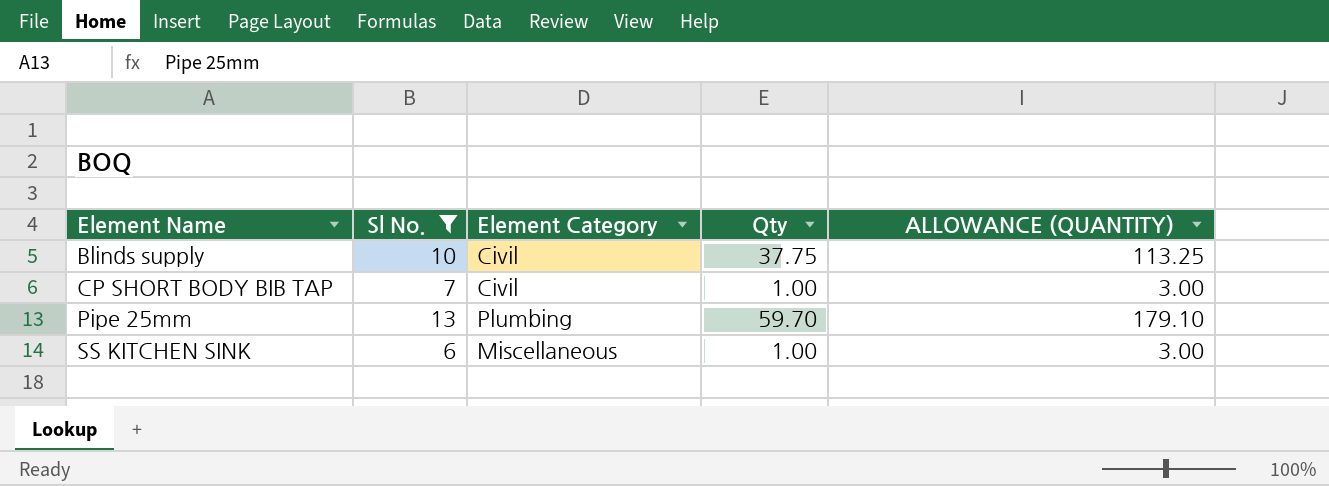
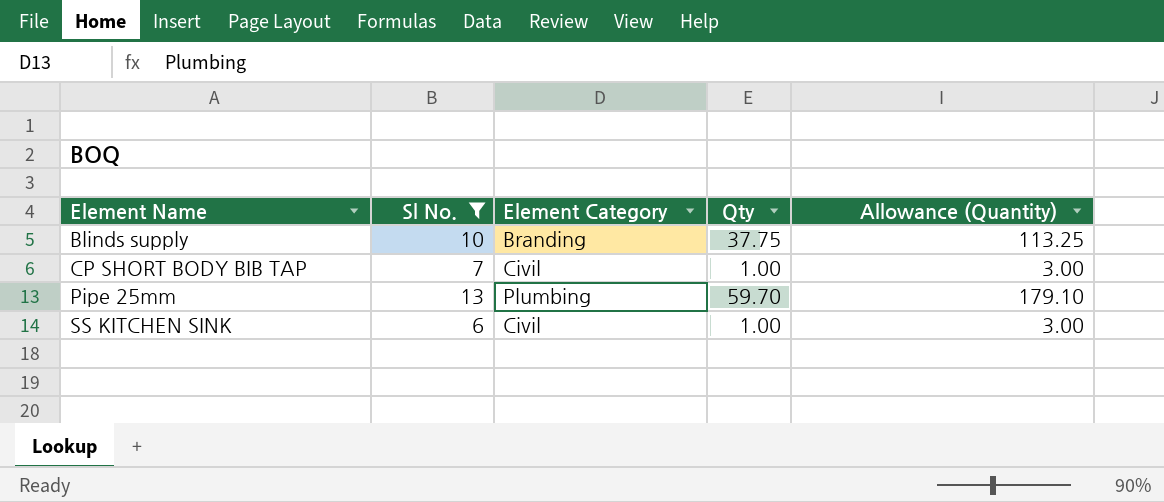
column name: ALLOWANCE (QUANTITY) -> Allowance (Quantity)
Blinds supply | Element Category: Civil -> Branding
SS KITCHEN SINK | Element Category: Miscellaneous -> Civil

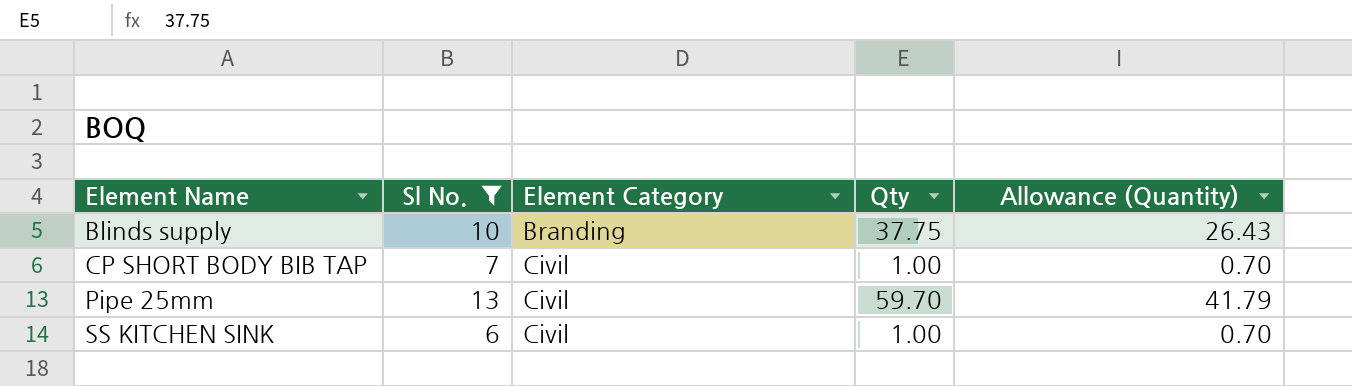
column Allowance (Quantity) | formula: [Qty] * 3 -> [Qty] * 0.7
Pipe 25mm | Element Category: Plumbing -> Civil

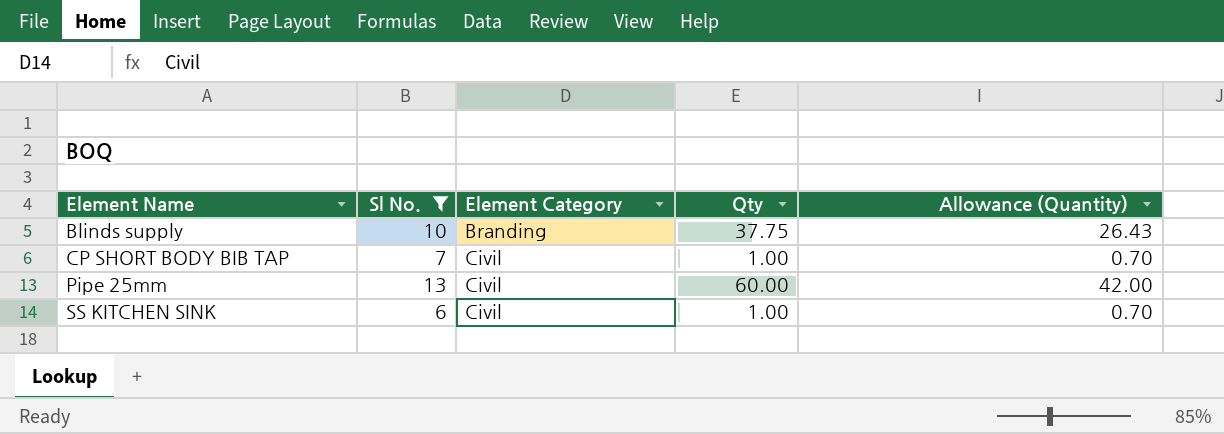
Pipe 25mm | Qty: 59.70 -> 60.00
Pipe 25mm | Allowance (Quantity): 41.79 -> 42.00

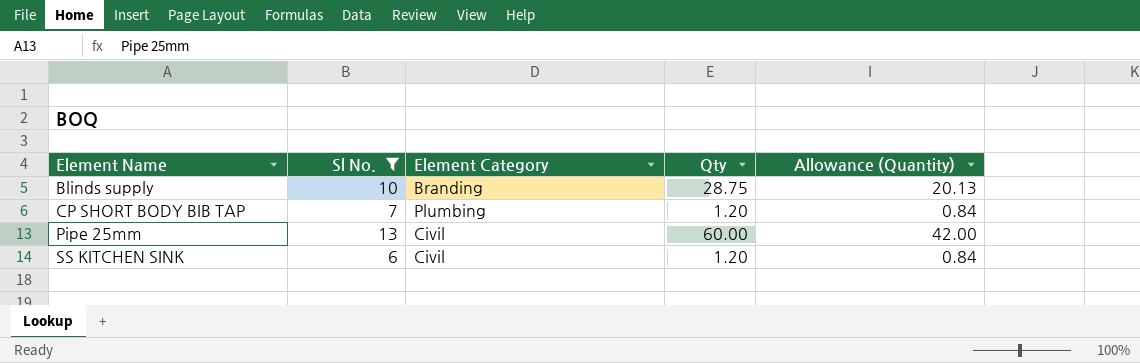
Blinds supply | Qty: 37.75 -> 28.75
Blinds supply | Allowance (Quantity): 26.43 -> 20.13
CP SHORT BODY BIB TAP | Element Category: Civil -> Plumbing
CP SHORT BODY BIB TAP | Qty: 1.00 -> 1.20
CP SHORT BODY BIB TAP | Allowance (Quantity): 0.70 -> 0.84
SS KITCHEN SINK | Qty: 1.00 -> 1.20
SS KITCHEN SINK | Allowance (Quantity): 0.70 -> 0.84

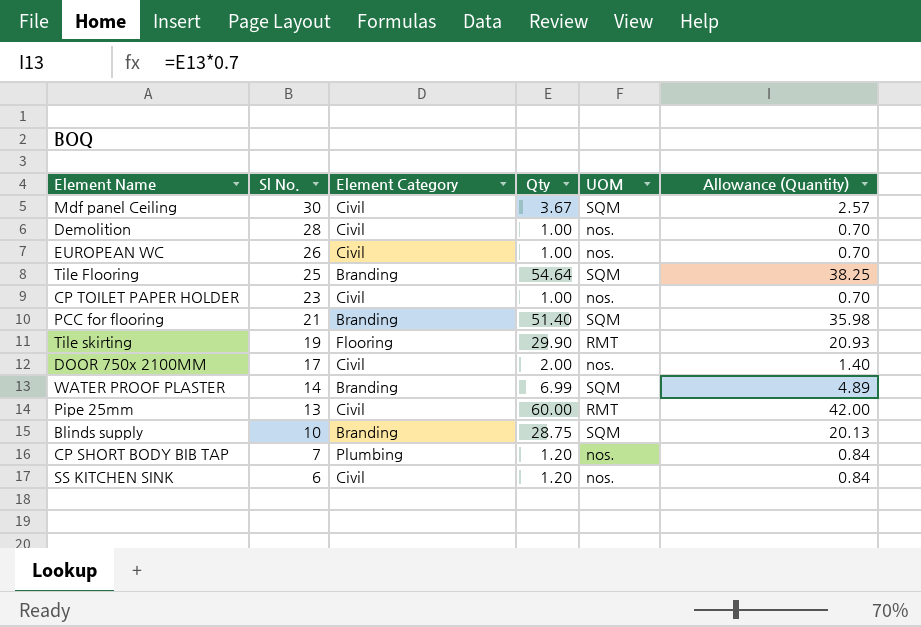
filter: Sl No. <= 13 -> none
row order: Element Name ascending -> Sl No. descending
column UOM | position: none -> 5

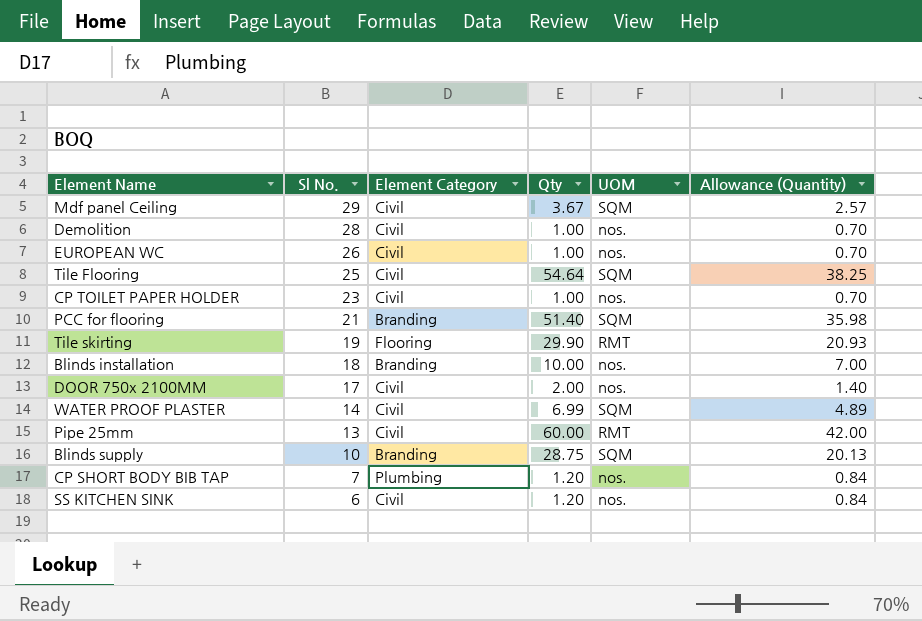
Mdf panel Ceiling | Sl No.: 30 -> 29
Tile Flooring | Element Category: Branding -> Civil
row Blinds installation: none -> 18 | Branding | 10.00 | nos. | 7.00
WATER PROOF PLASTER | Element Category: Branding -> Civil

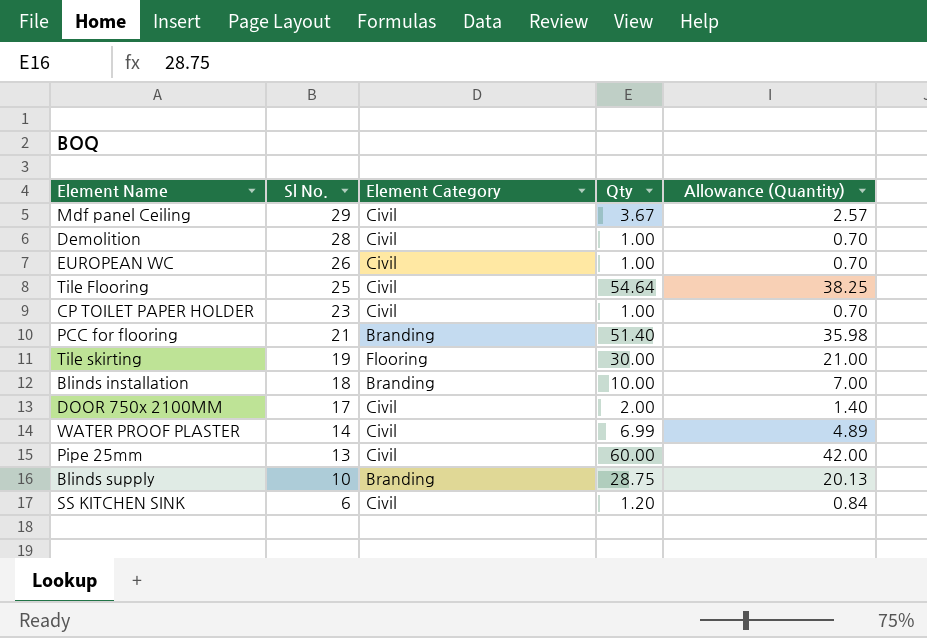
column UOM | position: 5 -> none
row CP SHORT BODY BIB TAP: 7 | Plumbing | 1.20 | nos. | 0.84 -> none
Tile skirting | Qty: 29.90 -> 30.00
Tile skirting | Allowance (Quantity): 20.93 -> 21.00

